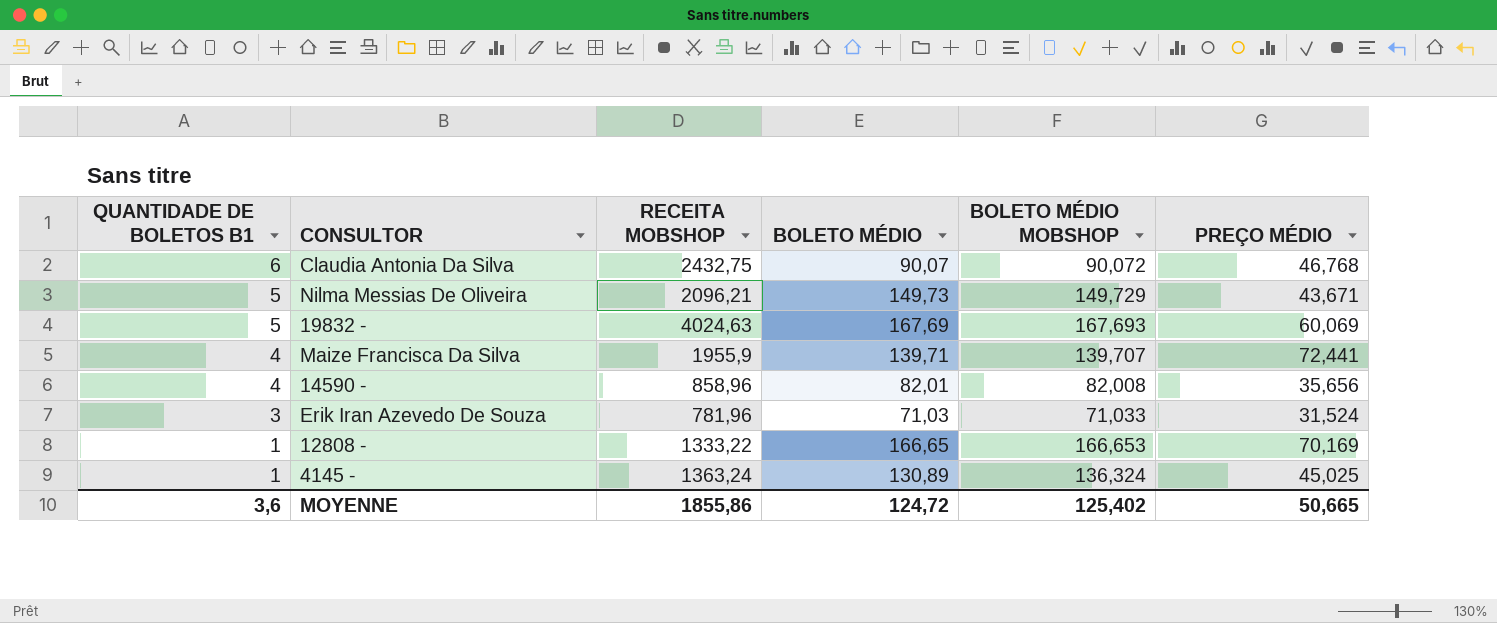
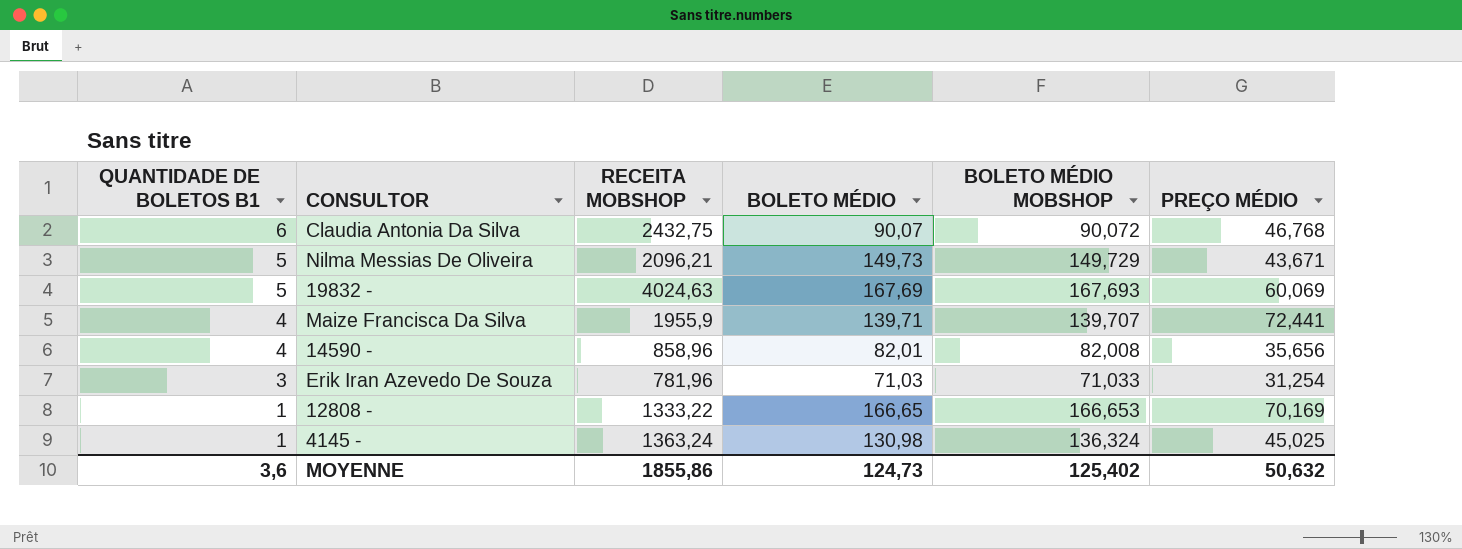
Erik Iran Azevedo De Souza | PREÇO MÉDIO: 31,524 -> 31,254
4145 - | BOLETO MÉDIO: 130,89 -> 130,98
MOYENNE | BOLETO MÉDIO: 124,72 -> 124,73
MOYENNE | PREÇO MÉDIO: 50,665 -> 50,632

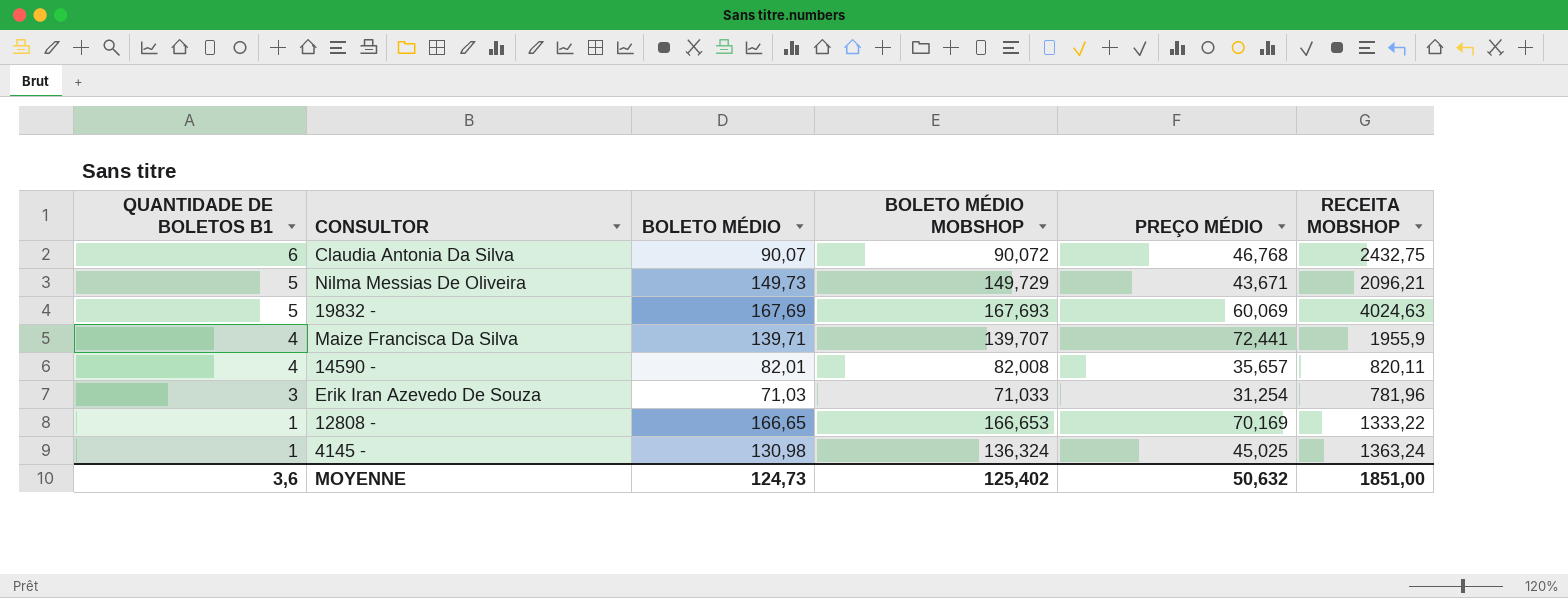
column RECEITA MOBSHOP | position: 3 -> 6
14590 - | PREÇO MÉDIO: 35,656 -> 35,657
14590 - | RECEITA MOBSHOP: 858,96 -> 820,11
MOYENNE | RECEITA MOBSHOP: 1855,86 -> 1851,00

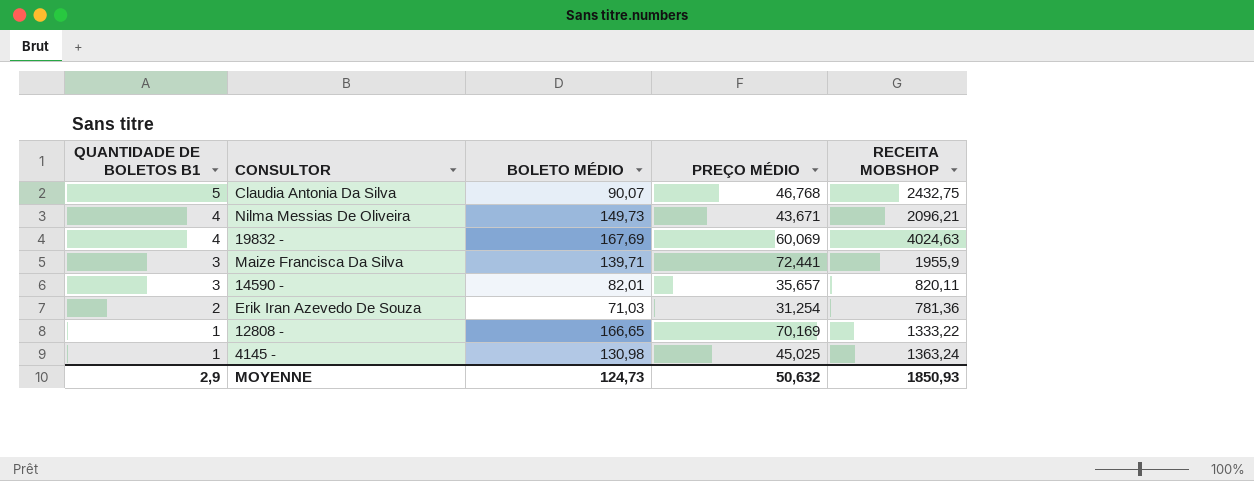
column BOLETO MÉDIO MOBSHOP | position: 4 -> none
Claudia Antonia Da Silva | QUANTIDADE DE BOLETOS B1: 6 -> 5
Nilma Messias De Oliveira | QUANTIDADE DE BOLETOS B1: 5 -> 4
19832 - | QUANTIDADE DE BOLETOS B1: 5 -> 4
Maize Francisca Da Silva | QUANTIDADE DE BOLETOS B1: 4 -> 3
14590 - | QUANTIDADE DE BOLETOS B1: 4 -> 3
Erik Iran Azevedo De Souza | QUANTIDADE DE BOLETOS B1: 3 -> 2
Erik Iran Azevedo De Souza | RECEITA MOBSHOP: 781,96 -> 781,36
MOYENNE | QUANTIDADE DE BOLETOS B1: 3,6 -> 2,9
MOYENNE | RECEITA MOBSHOP: 1851,00 -> 1850,93

